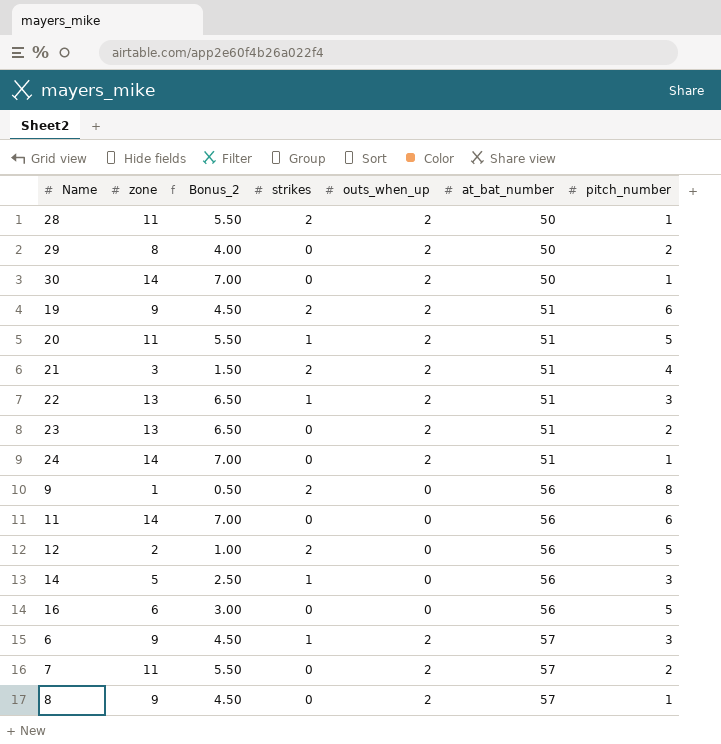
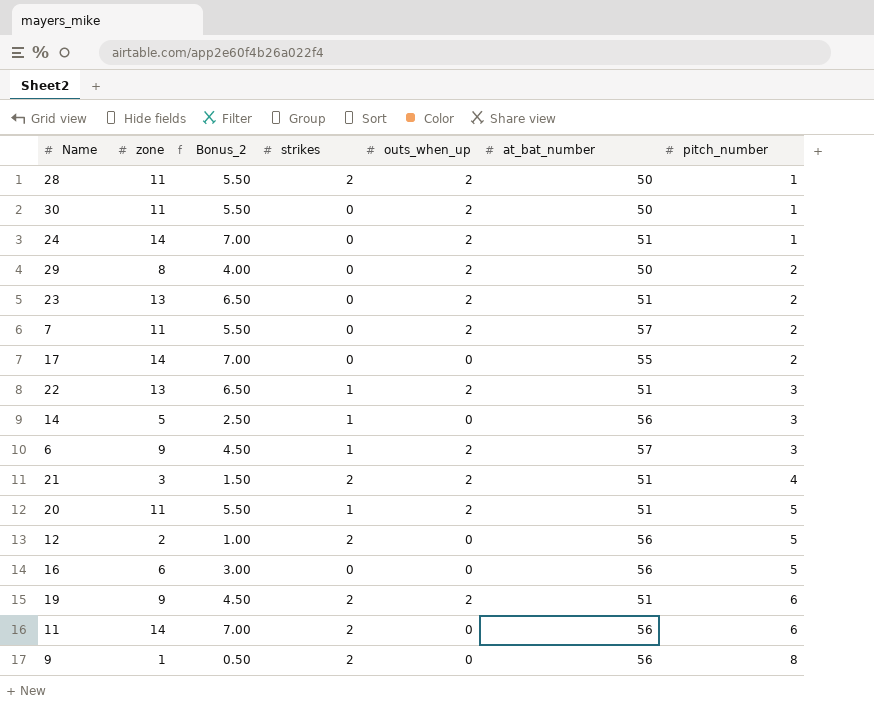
row order: at_bat_number ascending -> pitch_number ascending
row 8: 9 | 4.50 | 0 | 2 | 57 | 1 -> none
30 | zone: 14 -> 11
30 | Bonus_2: 7.00 -> 5.50
row 17: none -> 14 | 7.00 | 0 | 0 | 55 | 2
11 | strikes: 0 -> 2

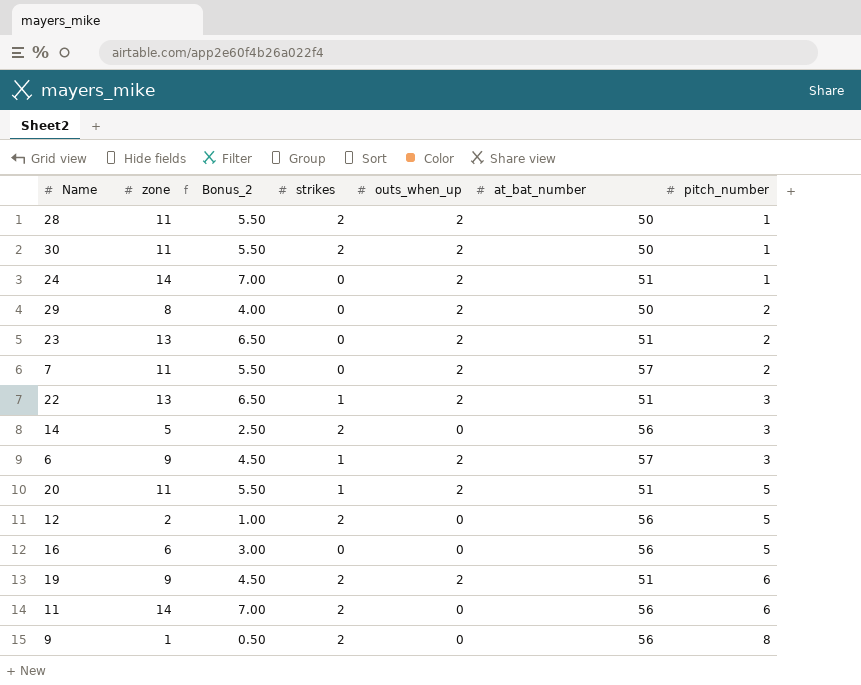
row 17: 14 | 7.00 | 0 | 0 | 55 | 2 -> none
row 21: 3 | 1.50 | 2 | 2 | 51 | 4 -> none
30 | strikes: 0 -> 2
14 | strikes: 1 -> 2

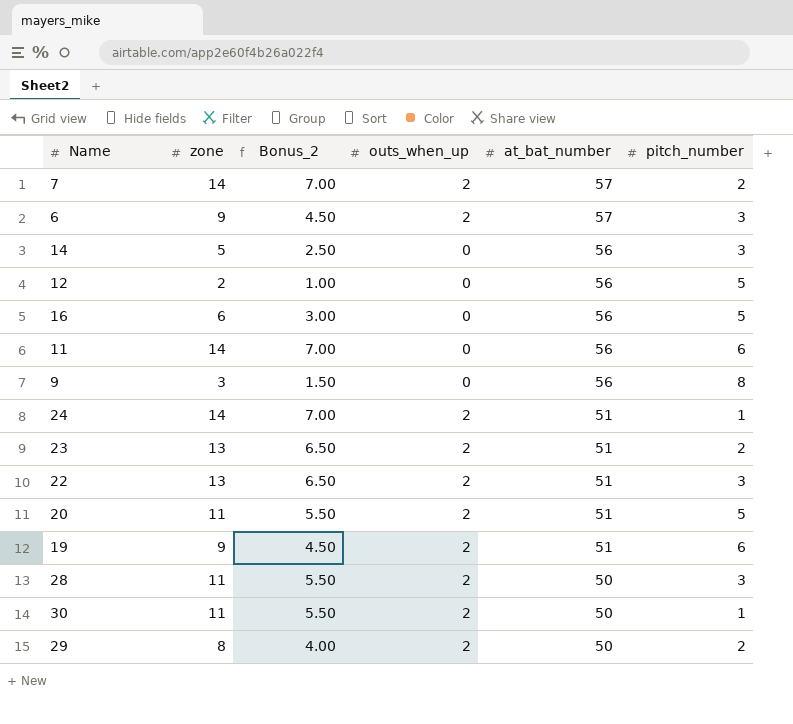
row order: pitch_number ascending -> at_bat_number descending
column strikes | position: 4 -> none
7 | zone: 11 -> 14
7 | Bonus_2: 5.50 -> 7.00
9 | zone: 1 -> 3
9 | Bonus_2: 0.50 -> 1.50
28 | pitch_number: 1 -> 3

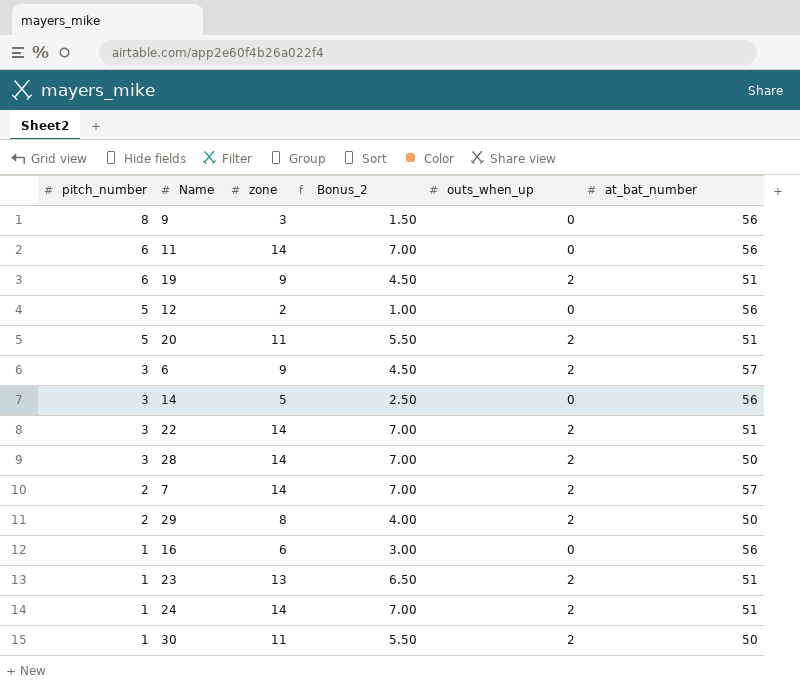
row order: at_bat_number descending -> pitch_number descending
column pitch_number | position: 6 -> 1
22 | zone: 13 -> 14
22 | Bonus_2: 6.50 -> 7.00
28 | zone: 11 -> 14
28 | Bonus_2: 5.50 -> 7.00
16 | pitch_number: 5 -> 1
23 | pitch_number: 2 -> 1

